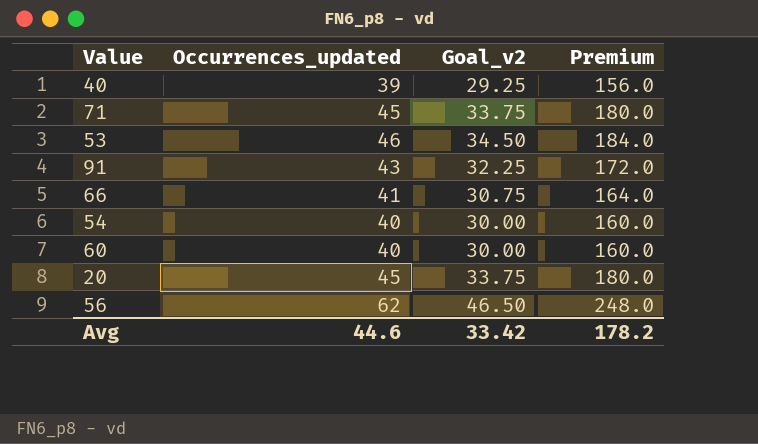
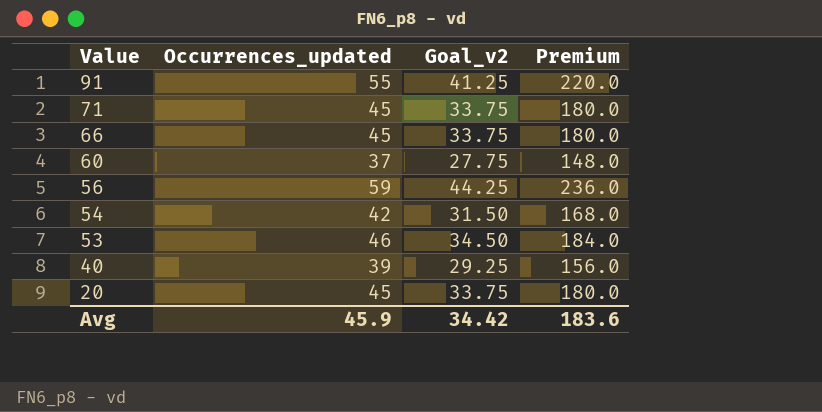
row order: none -> Value descending
91 | Occurrences_updated: 43 -> 55
91 | Goal_v2: 32.25 -> 41.25
91 | Premium: 172.0 -> 220.0
66 | Occurrences_updated: 41 -> 45
66 | Goal_v2: 30.75 -> 33.75
66 | Premium: 164.0 -> 180.0
60 | Occurrences_updated: 40 -> 37
60 | Goal_v2: 30.00 -> 27.75
60 | Premium: 160.0 -> 148.0
56 | Occurrences_updated: 62 -> 59
56 | Goal_v2: 46.50 -> 44.25
56 | Premium: 248.0 -> 236.0
54 | Occurrences_updated: 40 -> 42
54 | Goal_v2: 30.00 -> 31.50
54 | Premium: 160.0 -> 168.0
Avg | Occurrences_updated: 44.6 -> 45.9
Avg | Goal_v2: 33.42 -> 34.42
Avg | Premium: 178.2 -> 183.6

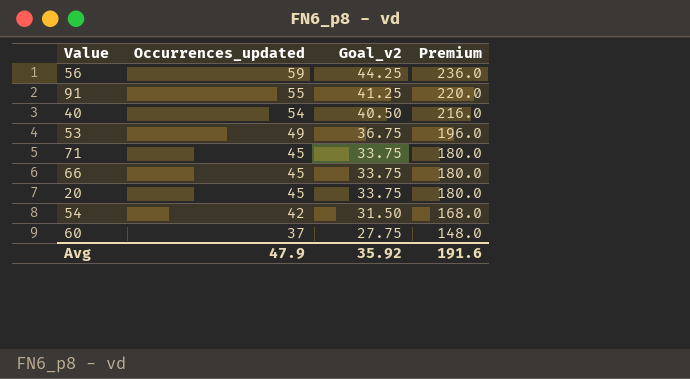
row order: Value descending -> Occurrences_updated descending
40 | Occurrences_updated: 39 -> 54
40 | Goal_v2: 29.25 -> 40.50
40 | Premium: 156.0 -> 216.0
53 | Occurrences_updated: 46 -> 49
53 | Goal_v2: 34.50 -> 36.75
53 | Premium: 184.0 -> 196.0
Avg | Occurrences_updated: 45.9 -> 47.9
Avg | Goal_v2: 34.42 -> 35.92
Avg | Premium: 183.6 -> 191.6

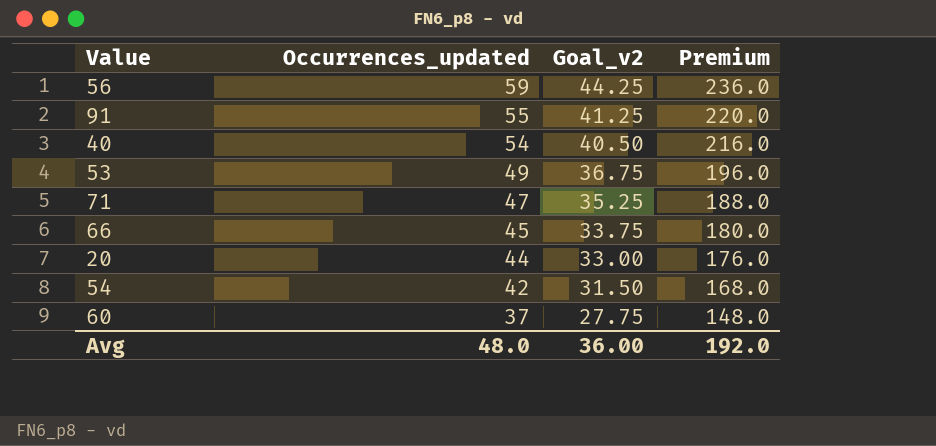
71 | Occurrences_updated: 45 -> 47
71 | Goal_v2: 33.75 -> 35.25
71 | Premium: 180.0 -> 188.0
20 | Occurrences_updated: 45 -> 44
20 | Goal_v2: 33.75 -> 33.00
20 | Premium: 180.0 -> 176.0
Avg | Occurrences_updated: 47.9 -> 48.0
Avg | Goal_v2: 35.92 -> 36.00
Avg | Premium: 191.6 -> 192.0

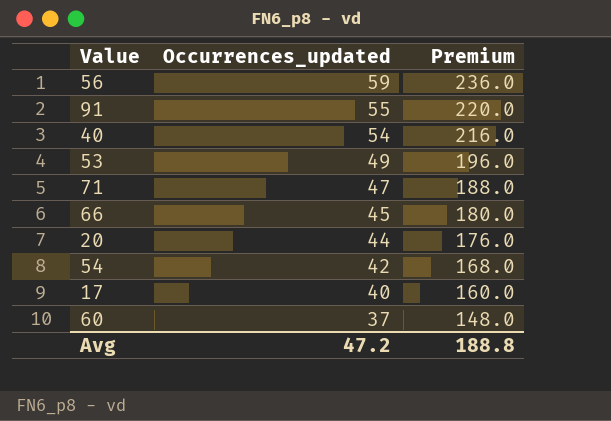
column Goal_v2 | formula: [Occurrences_updated] * 0.75 -> none
row 17: none -> 40 | 160.0
Avg | Occurrences_updated: 48.0 -> 47.2
Avg | Premium: 192.0 -> 188.8

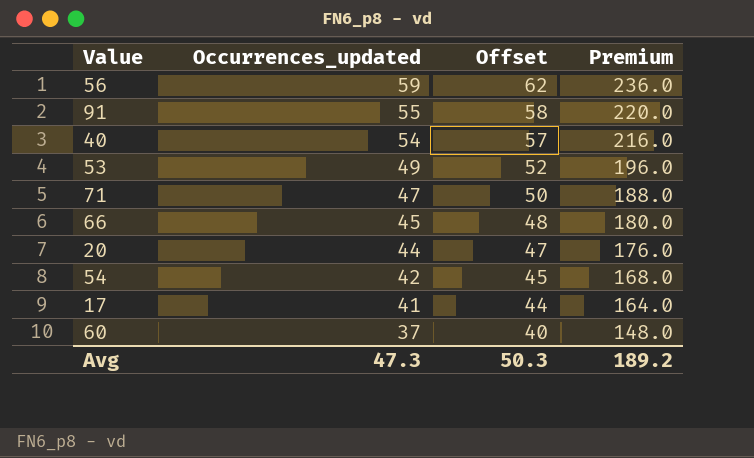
column Offset | formula: none -> [Occurrences_updated] + 3
17 | Occurrences_updated: 40 -> 41
17 | Premium: 160.0 -> 164.0
Avg | Occurrences_updated: 47.2 -> 47.3
Avg | Premium: 188.8 -> 189.2

